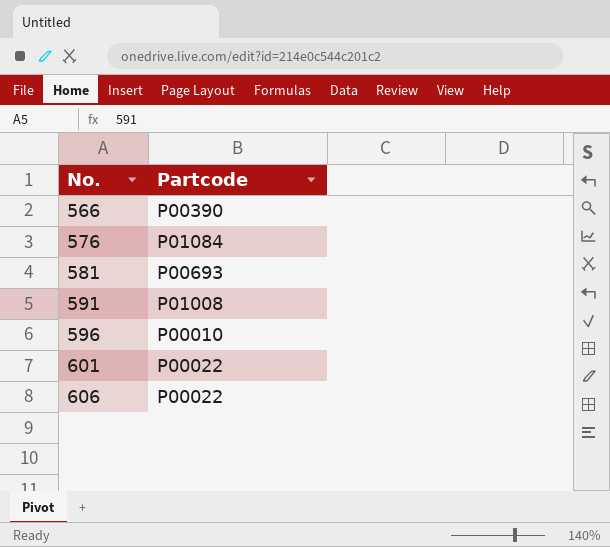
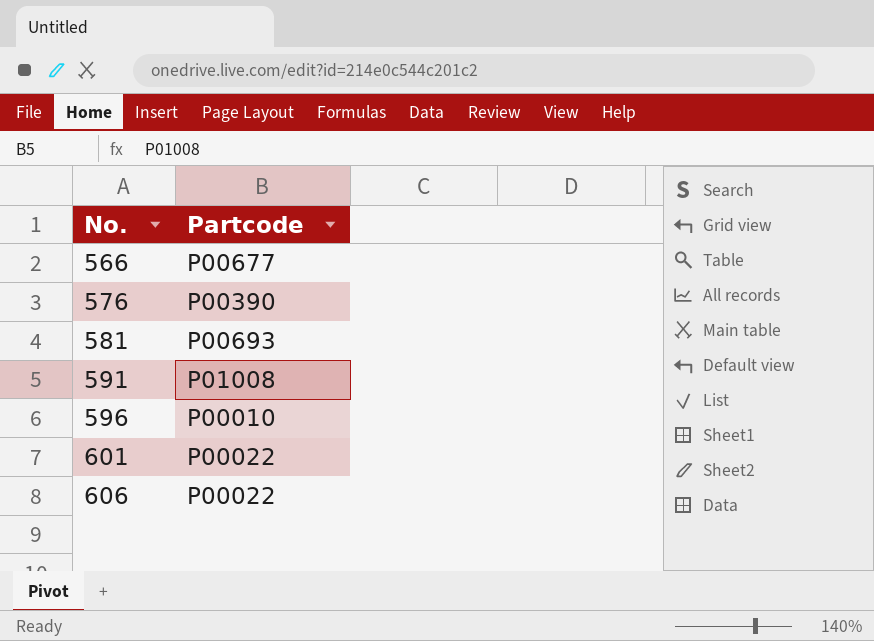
566 | Partcode: P00390 -> P00677
576 | Partcode: P01084 -> P00390

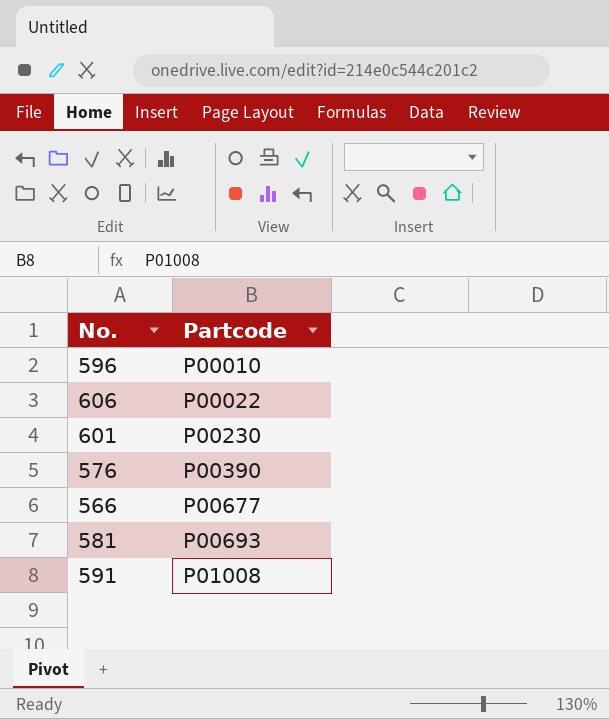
row order: No. ascending -> Partcode ascending
601 | Partcode: P00022 -> P00230

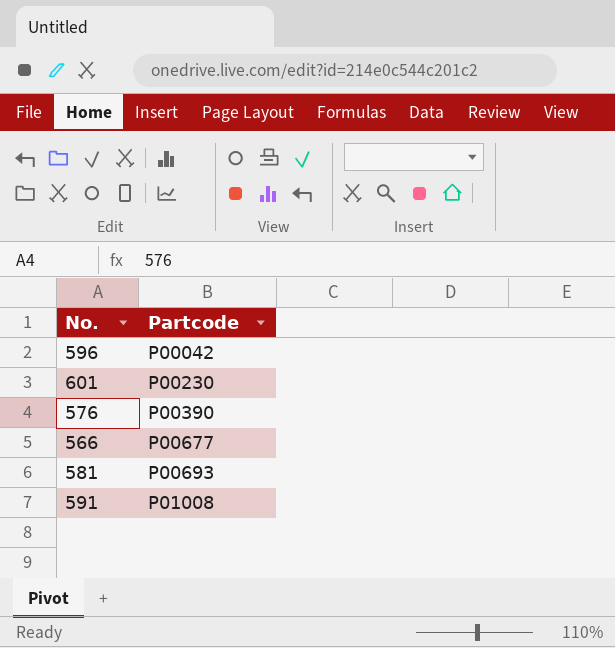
row 606: P00022 -> none
596 | Partcode: P00010 -> P00042

